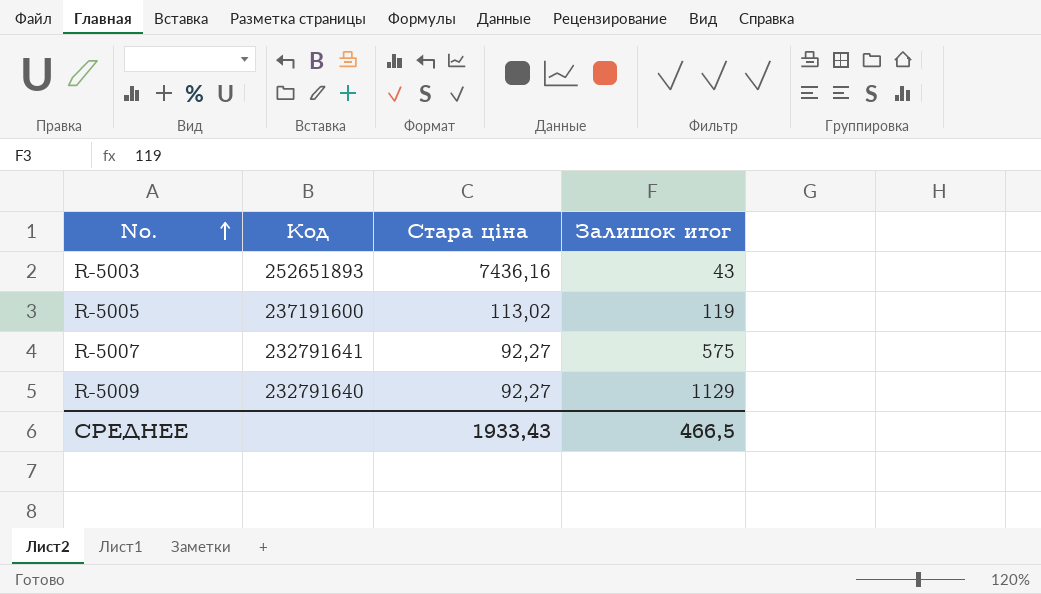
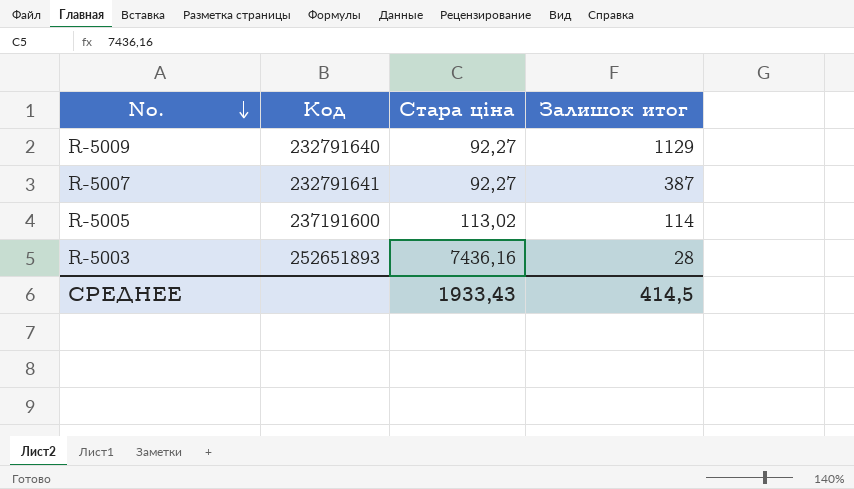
row order: No. ascending -> No. descending
R-5007 | Залишок итог: 575 -> 387
R-5005 | Залишок итог: 119 -> 114
R-5003 | Залишок итог: 43 -> 28
СРЕДНЕЕ | Залишок итог: 466,5 -> 414,5

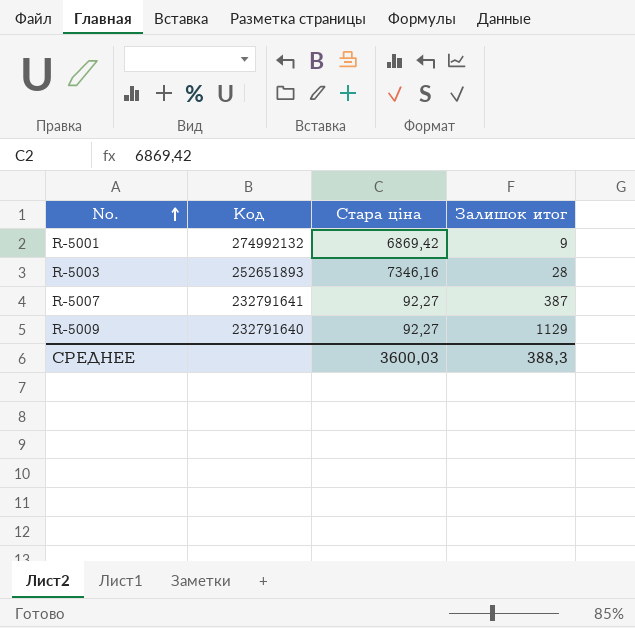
row order: No. descending -> No. ascending
row R-5005: 237191600 | 113,02 | 114 -> none
row R-5001: none -> 274992132 | 6869,42 | 9
R-5003 | Стара ціна: 7436,16 -> 7346,16
СРЕДНЕЕ | Стара ціна: 1933,43 -> 3600,03
СРЕДНЕЕ | Залишок итог: 414,5 -> 388,3

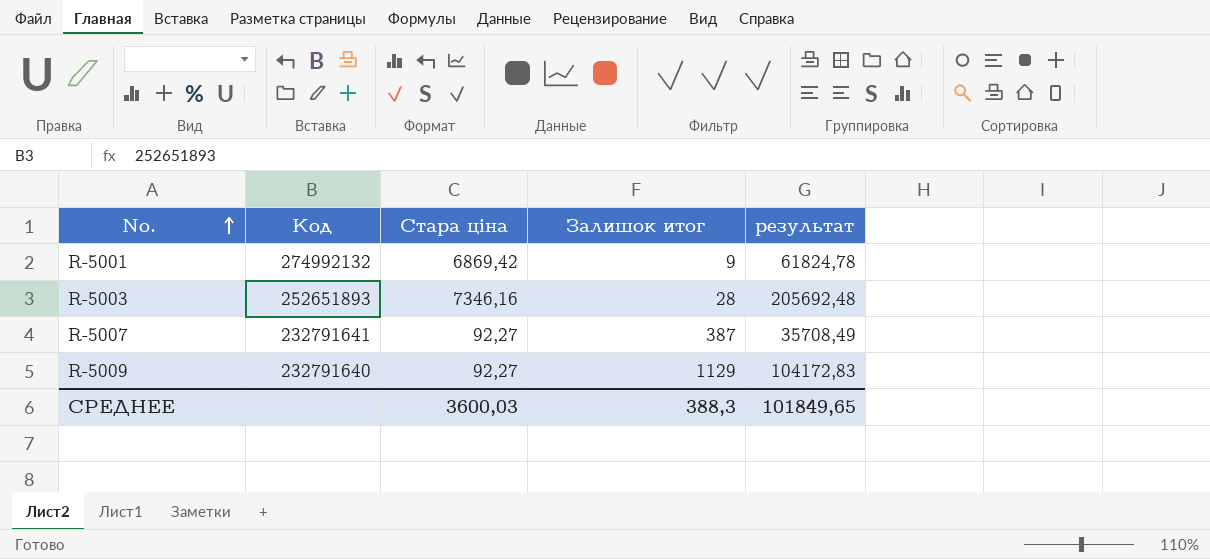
column результат | formula: none -> [Стара ціна] * [Залишок итог]

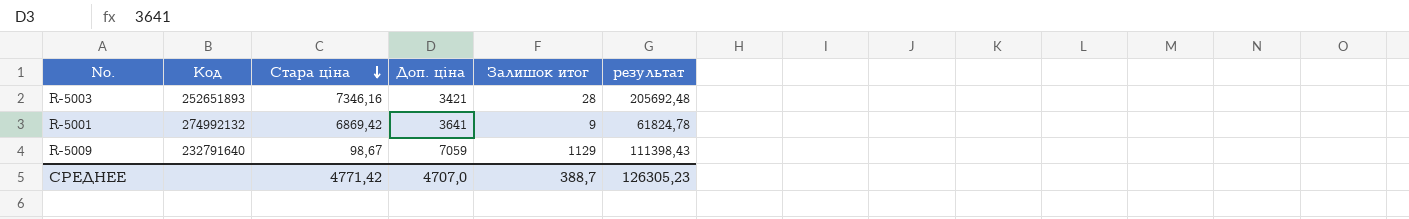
row order: No. ascending -> Стара ціна descending
column Доп. ціна | position: none -> 4
row R-5007: 232791641 | 92,27 | 387 | 35708,49 -> none
R-5009 | Стара ціна: 92,27 -> 98,67
R-5009 | результат: 104172,83 -> 111398,43
СРЕДНЕЕ | Стара ціна: 3600,03 -> 4771,42
СРЕДНЕЕ | Залишок итог: 388,3 -> 388,7
СРЕДНЕЕ | результат: 101849,65 -> 126305,23

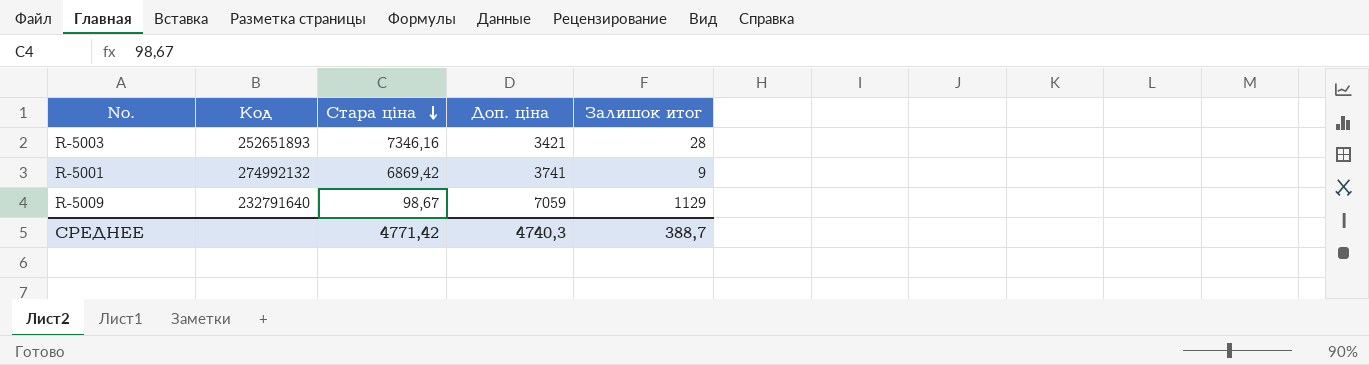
column результат | formula: [Стара ціна] * [Залишок итог] -> none
R-5001 | Доп. ціна: 3641 -> 3741
СРЕДНЕЕ | Доп. ціна: 4707,0 -> 4740,3

